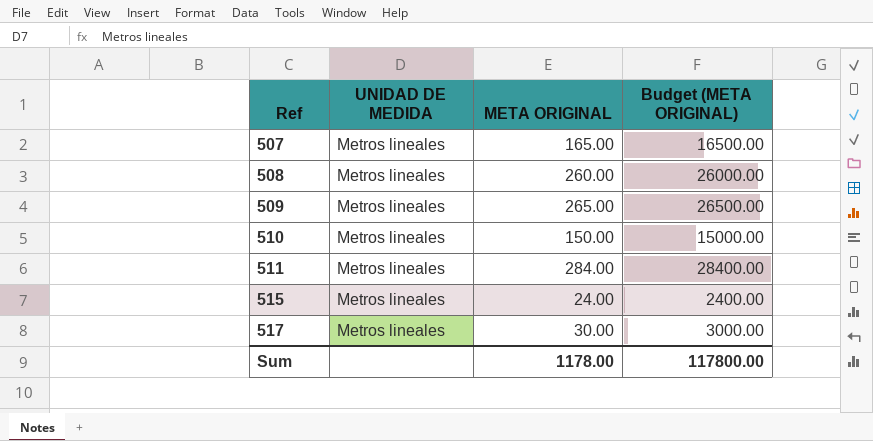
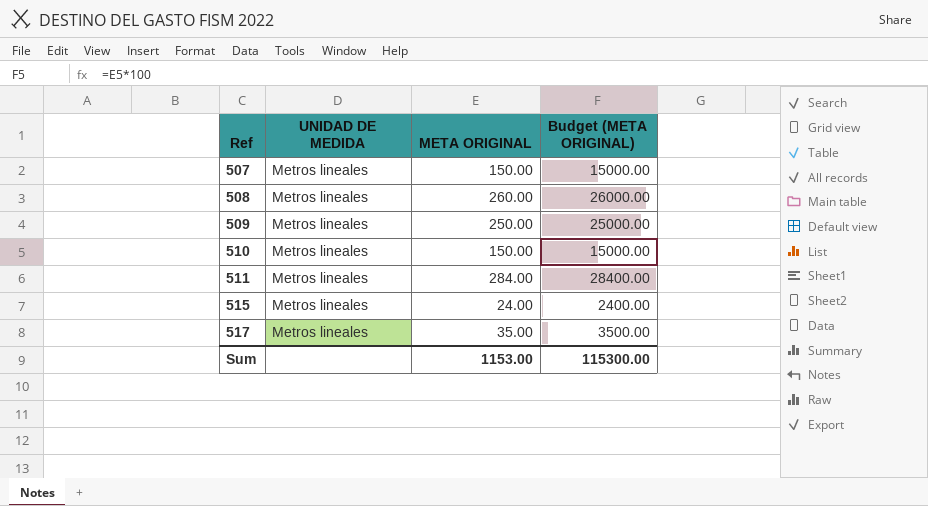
507 | META ORIGINAL: 165.00 -> 150.00
507 | Budget (META ORIGINAL): 16500.00 -> 15000.00
509 | META ORIGINAL: 265.00 -> 250.00
509 | Budget (META ORIGINAL): 26500.00 -> 25000.00
517 | META ORIGINAL: 30.00 -> 35.00
517 | Budget (META ORIGINAL): 3000.00 -> 3500.00
Sum | META ORIGINAL: 1178.00 -> 1153.00
Sum | Budget (META ORIGINAL): 117800.00 -> 115300.00

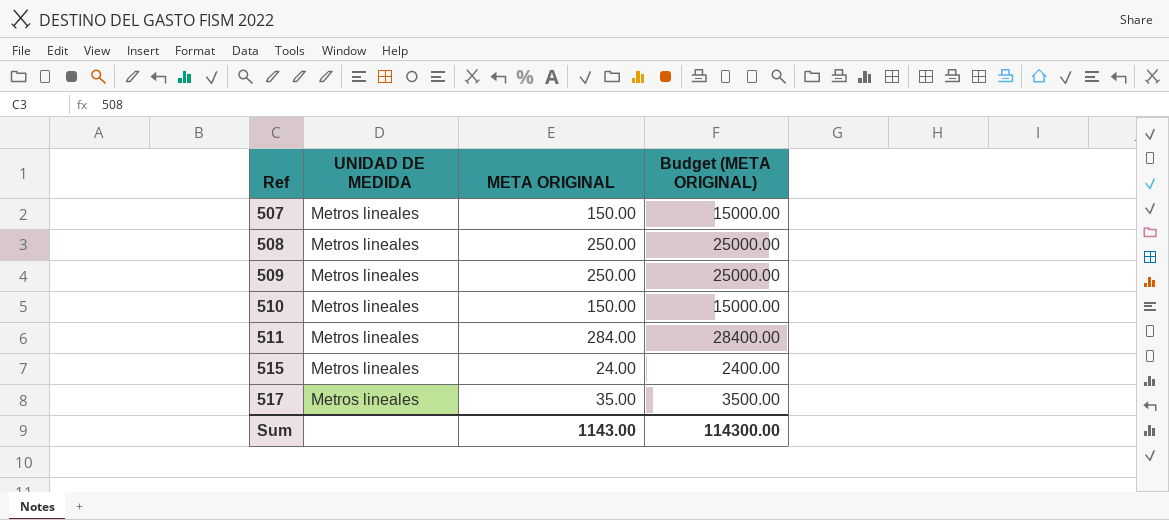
508 | META ORIGINAL: 260.00 -> 250.00
508 | Budget (META ORIGINAL): 26000.00 -> 25000.00
Sum | META ORIGINAL: 1153.00 -> 1143.00
Sum | Budget (META ORIGINAL): 115300.00 -> 114300.00

